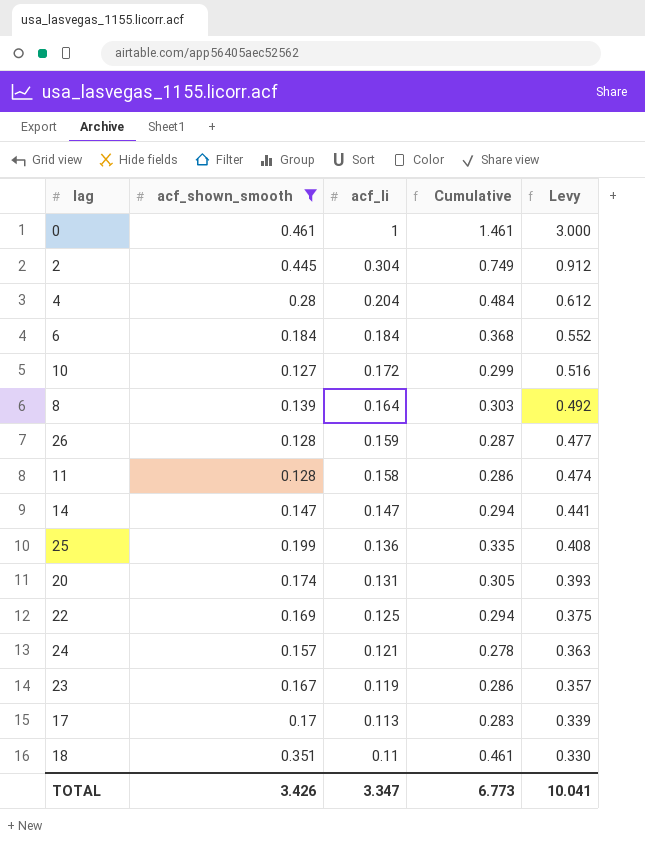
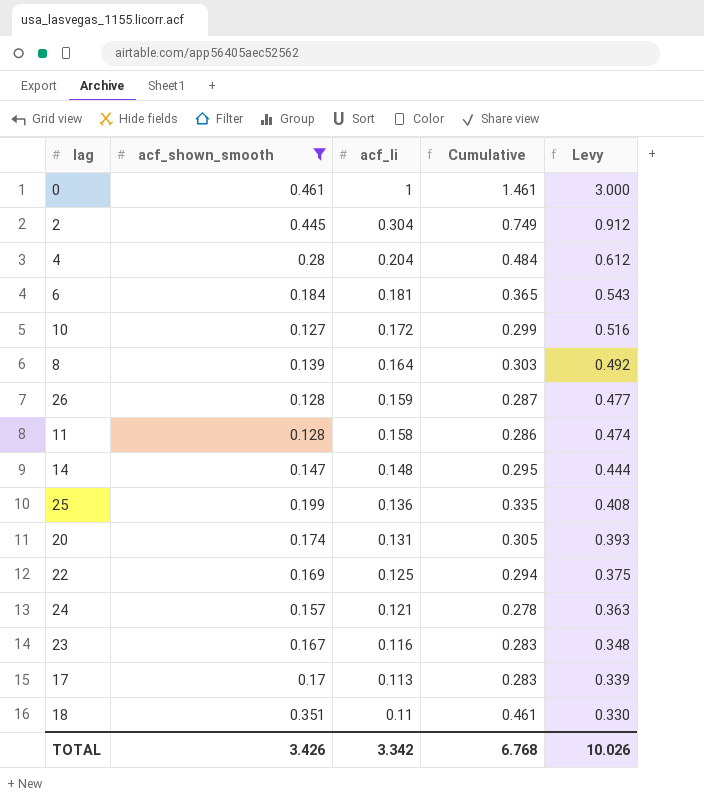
6 | acf_li: 0.184 -> 0.181
6 | Cumulative: 0.368 -> 0.365
6 | Levy: 0.552 -> 0.543
14 | acf_li: 0.147 -> 0.148
14 | Cumulative: 0.294 -> 0.295
14 | Levy: 0.441 -> 0.444
23 | acf_li: 0.119 -> 0.116
23 | Cumulative: 0.286 -> 0.283
23 | Levy: 0.357 -> 0.348
TOTAL | acf_li: 3.347 -> 3.342
TOTAL | Cumulative: 6.773 -> 6.768
TOTAL | Levy: 10.041 -> 10.026

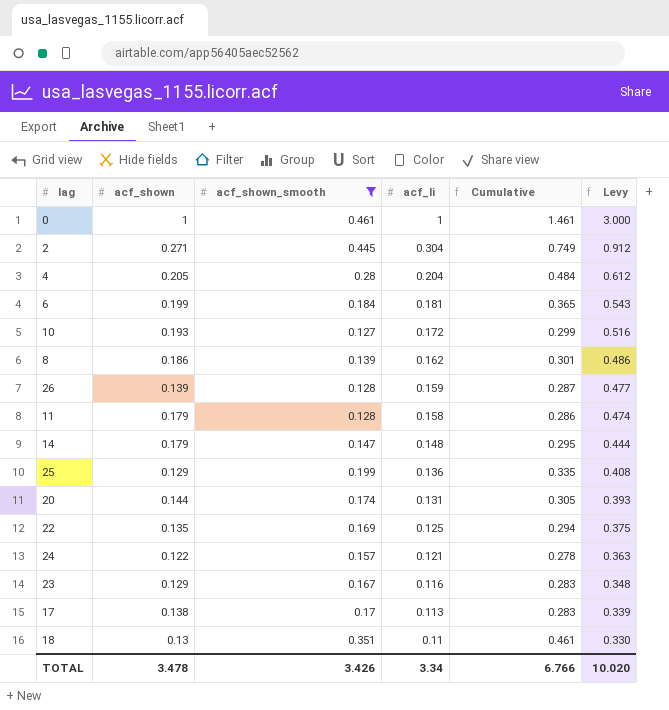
column acf_shown | position: none -> 2
8 | acf_li: 0.164 -> 0.162
8 | Cumulative: 0.303 -> 0.301
8 | Levy: 0.492 -> 0.486
TOTAL | acf_li: 3.342 -> 3.34
TOTAL | Cumulative: 6.768 -> 6.766
TOTAL | Levy: 10.026 -> 10.020

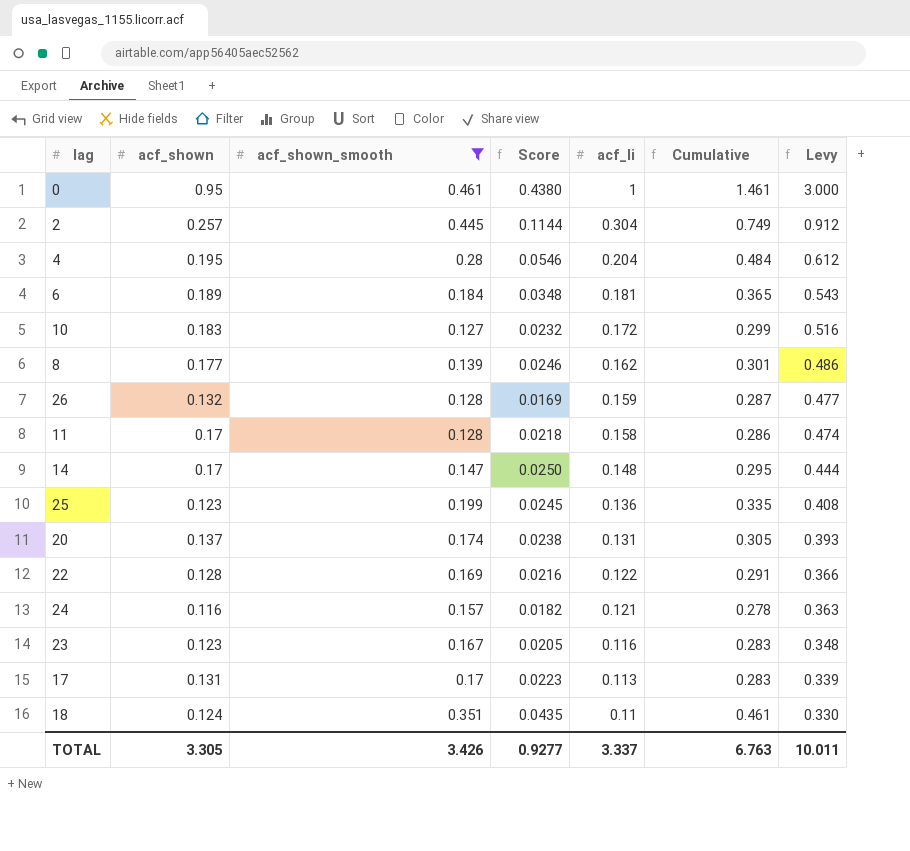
column Score | formula: none -> [acf_shown] * [acf_shown_smooth]
0 | acf_shown: 1 -> 0.95
2 | acf_shown: 0.271 -> 0.257
4 | acf_shown: 0.205 -> 0.195
6 | acf_shown: 0.199 -> 0.189
10 | acf_shown: 0.193 -> 0.183
8 | acf_shown: 0.186 -> 0.177
26 | acf_shown: 0.139 -> 0.132
11 | acf_shown: 0.179 -> 0.17
14 | acf_shown: 0.179 -> 0.17
25 | acf_shown: 0.129 -> 0.123
20 | acf_shown: 0.144 -> 0.137
22 | acf_shown: 0.135 -> 0.128
22 | acf_li: 0.125 -> 0.122
22 | Cumulative: 0.294 -> 0.291
22 | Levy: 0.375 -> 0.366
24 | acf_shown: 0.122 -> 0.116
23 | acf_shown: 0.129 -> 0.123
17 | acf_shown: 0.138 -> 0.131
18 | acf_shown: 0.13 -> 0.124
TOTAL | acf_shown: 3.478 -> 3.305
TOTAL | acf_li: 3.34 -> 3.337
TOTAL | Cumulative: 6.766 -> 6.763
TOTAL | Levy: 10.020 -> 10.011

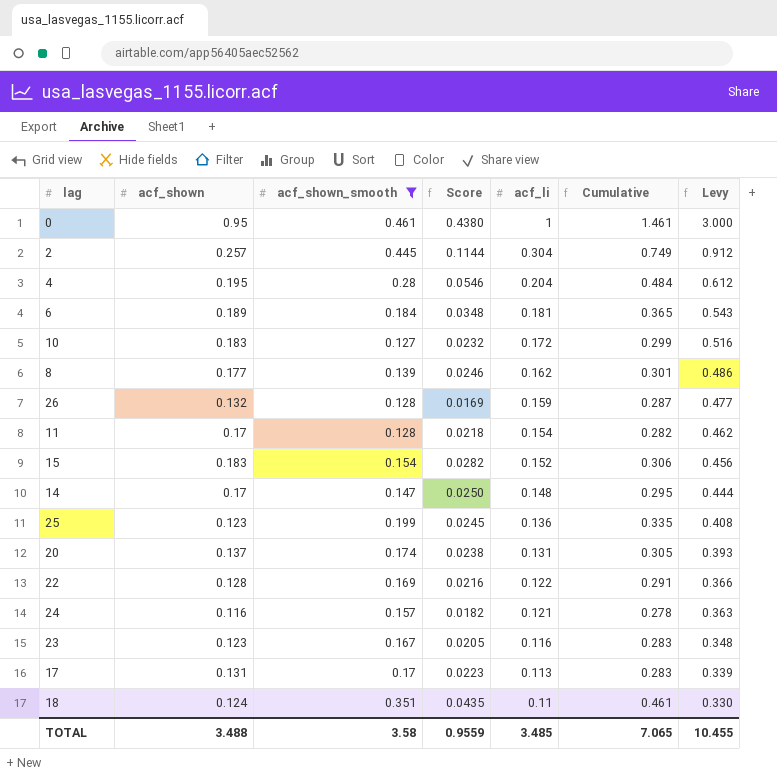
11 | acf_li: 0.158 -> 0.154
11 | Cumulative: 0.286 -> 0.282
11 | Levy: 0.474 -> 0.462
row 15: none -> 0.183 | 0.154 | 0.0282 | 0.152 | 0.306 | 0.456
TOTAL | acf_shown: 3.305 -> 3.488
TOTAL | acf_shown_smooth: 3.426 -> 3.58
TOTAL | Score: 0.9277 -> 0.9559
TOTAL | acf_li: 3.337 -> 3.485
TOTAL | Cumulative: 6.763 -> 7.065
TOTAL | Levy: 10.011 -> 10.455

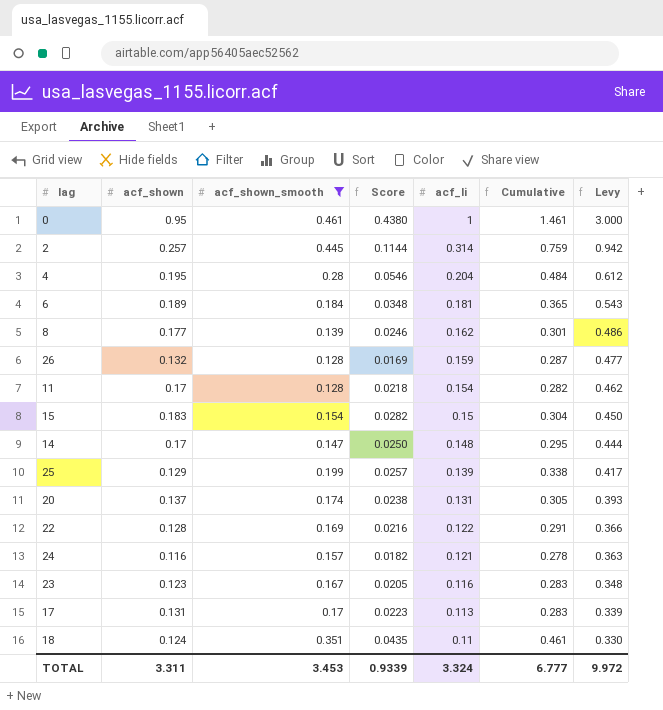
row 10: 0.183 | 0.127 | 0.0232 | 0.172 | 0.299 | 0.516 -> none
2 | acf_li: 0.304 -> 0.314
2 | Cumulative: 0.749 -> 0.759
2 | Levy: 0.912 -> 0.942
15 | acf_li: 0.152 -> 0.15
15 | Cumulative: 0.306 -> 0.304
15 | Levy: 0.456 -> 0.450
25 | acf_shown: 0.123 -> 0.129
25 | Score: 0.0245 -> 0.0257
25 | acf_li: 0.136 -> 0.139
25 | Cumulative: 0.335 -> 0.338
25 | Levy: 0.408 -> 0.417
TOTAL | acf_shown: 3.488 -> 3.311
TOTAL | acf_shown_smooth: 3.58 -> 3.453
TOTAL | Score: 0.9559 -> 0.9339
TOTAL | acf_li: 3.485 -> 3.324
TOTAL | Cumulative: 7.065 -> 6.777
TOTAL | Levy: 10.455 -> 9.972

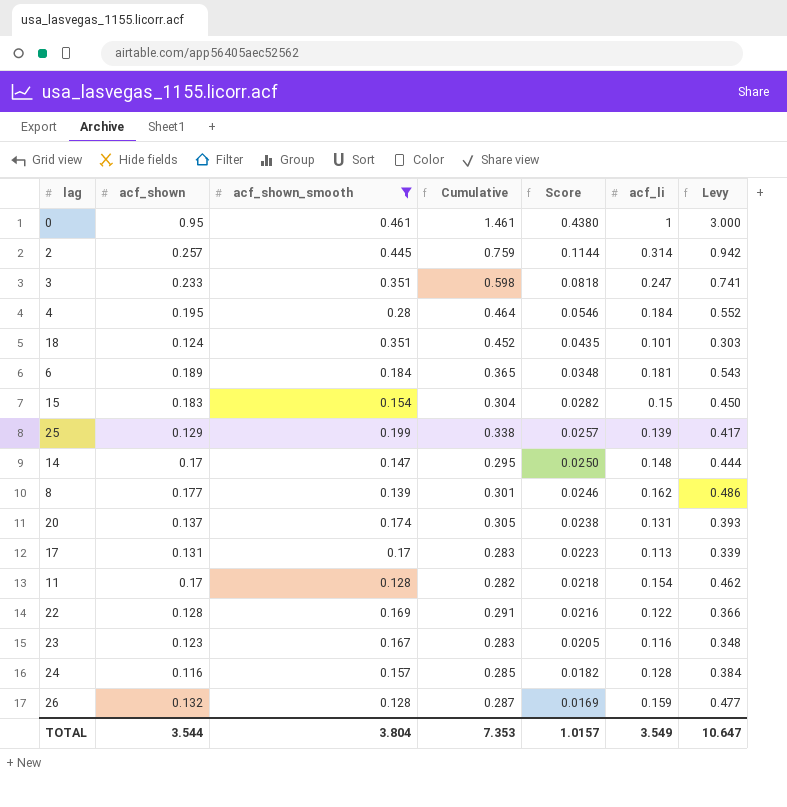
row order: acf_li descending -> Score descending
column Cumulative | position: 6 -> 4
row 3: none -> 0.233 | 0.351 | 0.598 | 0.0818 | 0.247 | 0.741
4 | Cumulative: 0.484 -> 0.464
4 | acf_li: 0.204 -> 0.184
4 | Levy: 0.612 -> 0.552
18 | Cumulative: 0.461 -> 0.452
18 | acf_li: 0.11 -> 0.101
18 | Levy: 0.330 -> 0.303
24 | Cumulative: 0.278 -> 0.285
24 | acf_li: 0.121 -> 0.128
24 | Levy: 0.363 -> 0.384
TOTAL | acf_shown: 3.311 -> 3.544
TOTAL | acf_shown_smooth: 3.453 -> 3.804
TOTAL | Cumulative: 6.777 -> 7.353
TOTAL | Score: 0.9339 -> 1.0157
TOTAL | acf_li: 3.324 -> 3.549
TOTAL | Levy: 9.972 -> 10.647

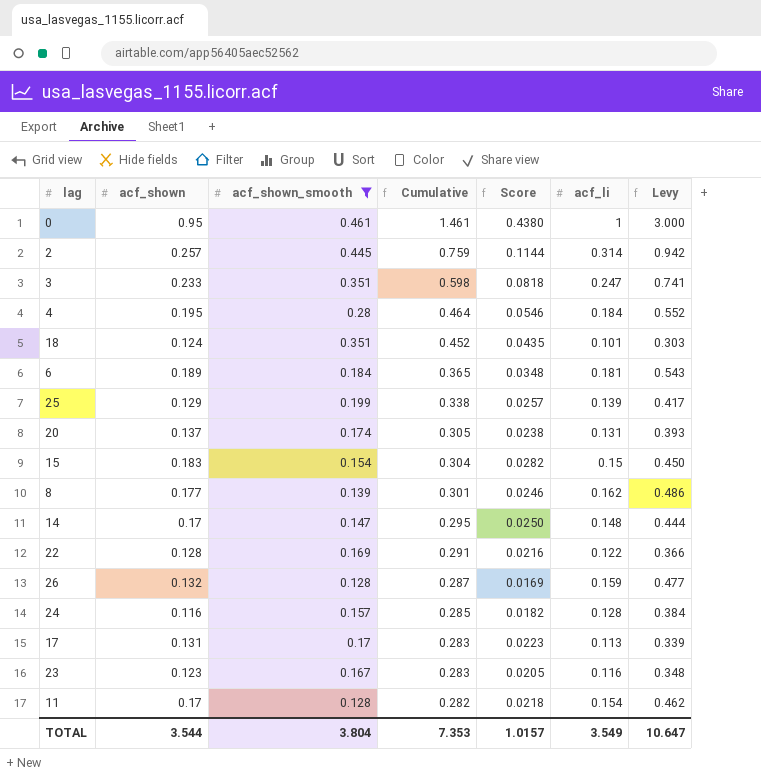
row order: Score descending -> Cumulative descending

